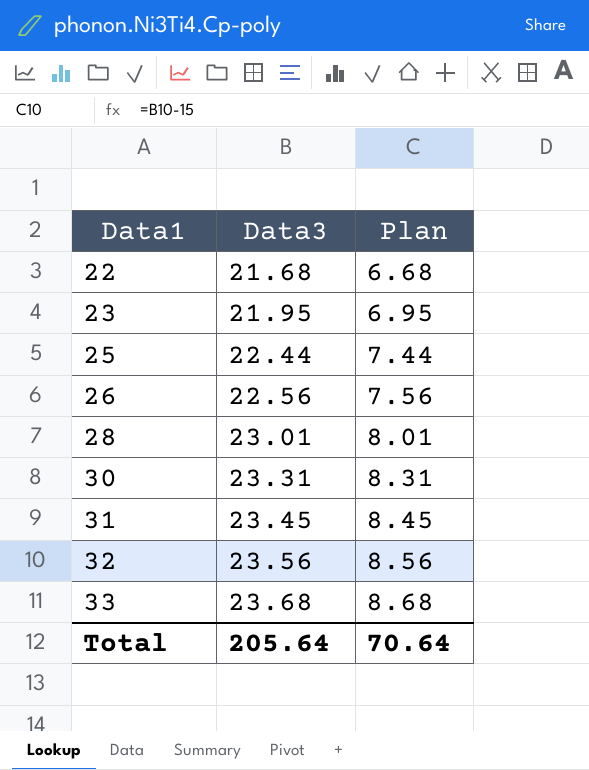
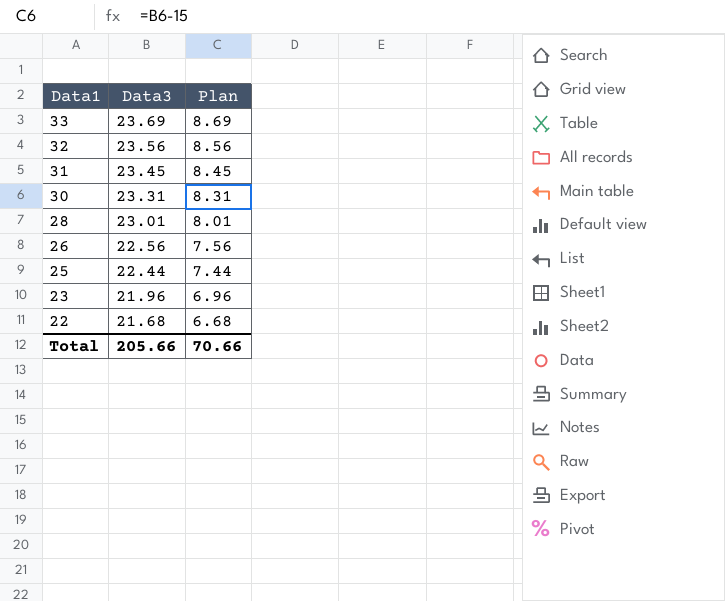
row order: Data1 ascending -> Data1 descending
33 | Data3: 23.68 -> 23.69
33 | Plan: 8.68 -> 8.69
23 | Data3: 21.95 -> 21.96
23 | Plan: 6.95 -> 6.96
Total | Data3: 205.64 -> 205.66
Total | Plan: 70.64 -> 70.66

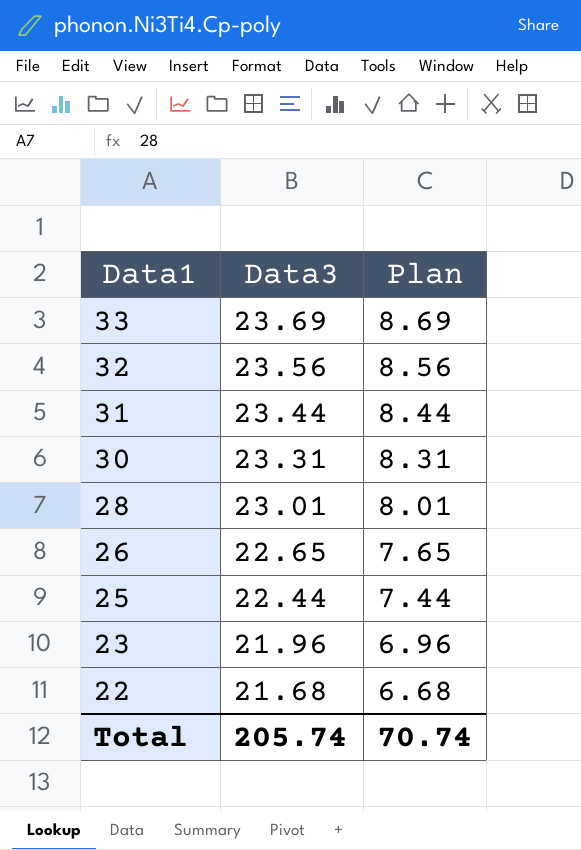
31 | Data3: 23.45 -> 23.44
31 | Plan: 8.45 -> 8.44
26 | Data3: 22.56 -> 22.65
26 | Plan: 7.56 -> 7.65
Total | Data3: 205.66 -> 205.74
Total | Plan: 70.66 -> 70.74

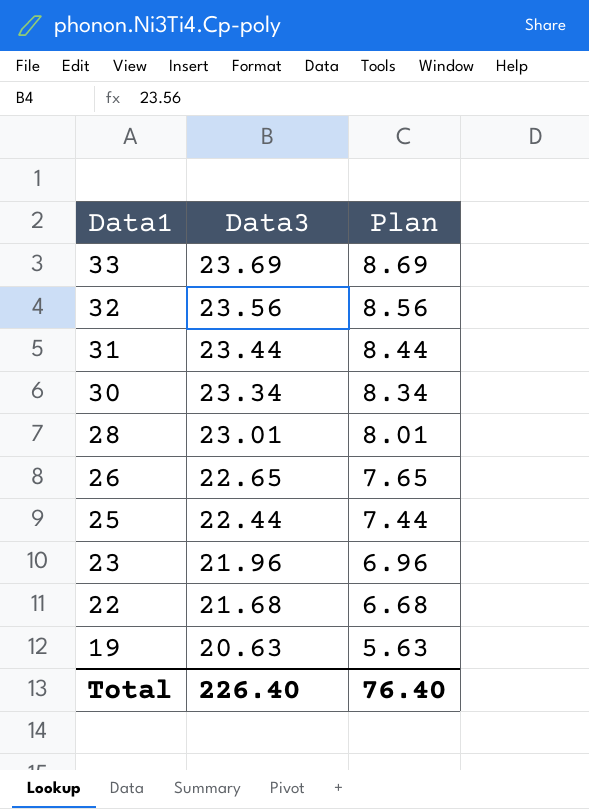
30 | Data3: 23.31 -> 23.34
30 | Plan: 8.31 -> 8.34
row 19: none -> 20.63 | 5.63
Total | Data3: 205.74 -> 226.40
Total | Plan: 70.74 -> 76.40

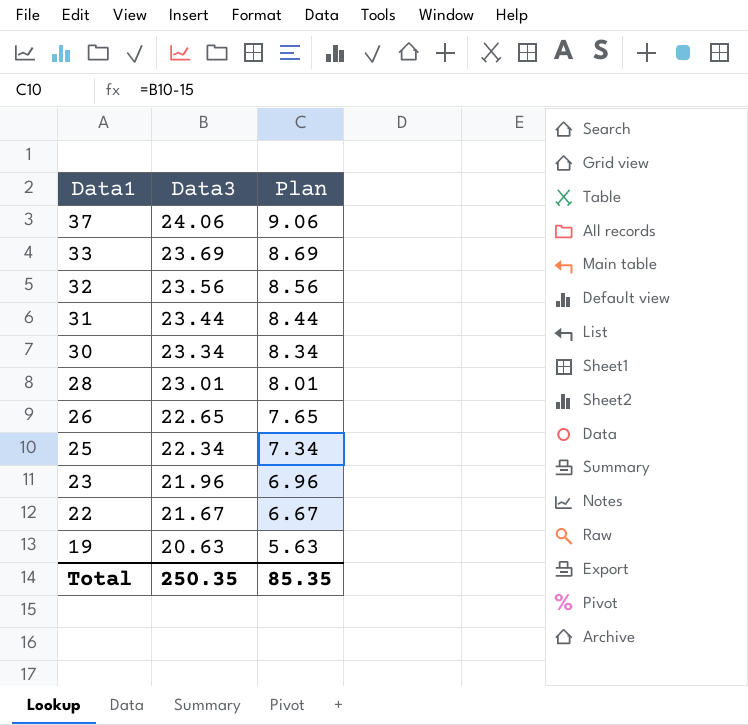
row 37: none -> 24.06 | 9.06
25 | Data3: 22.44 -> 22.34
25 | Plan: 7.44 -> 7.34
22 | Data3: 21.68 -> 21.67
22 | Plan: 6.68 -> 6.67
Total | Data3: 226.40 -> 250.35
Total | Plan: 76.40 -> 85.35

